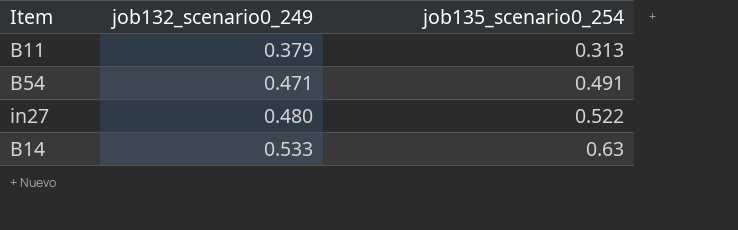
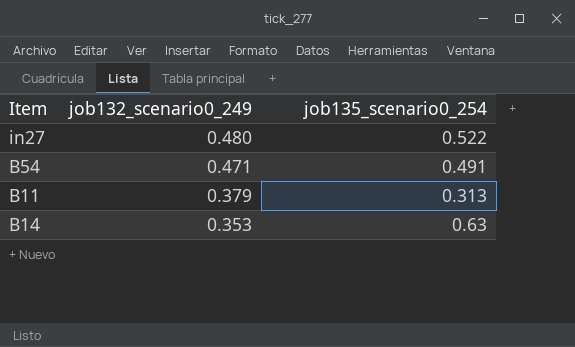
row order: job132_scenario0_249 ascending -> job132_scenario0_249 descending
B14 | job132_scenario0_249: 0.533 -> 0.353

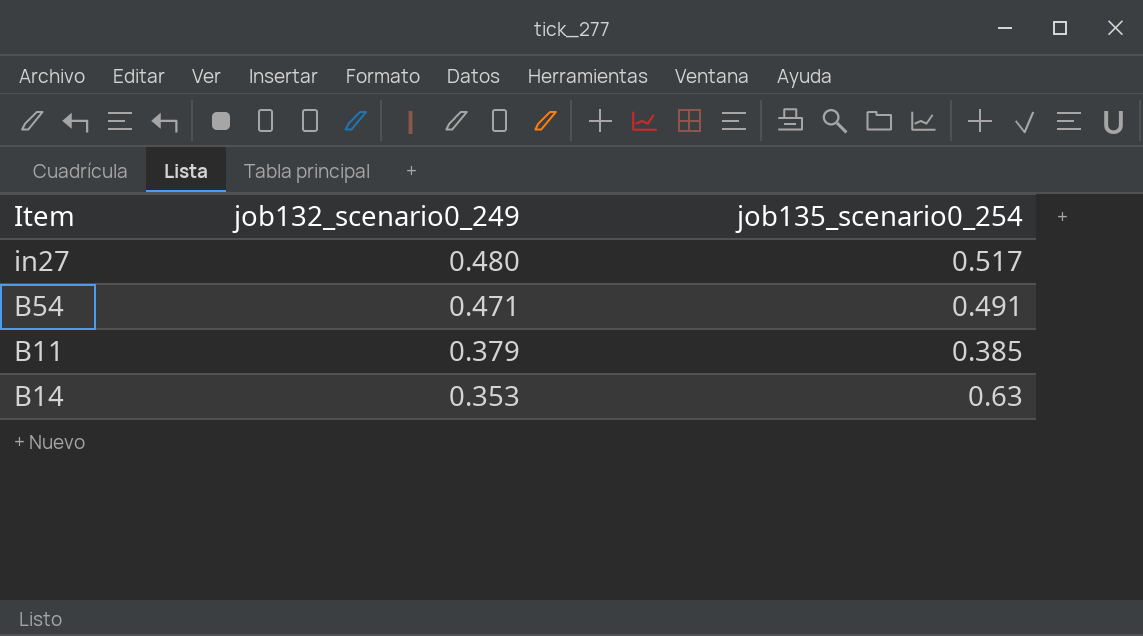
in27 | job135_scenario0_254: 0.522 -> 0.517
B11 | job135_scenario0_254: 0.313 -> 0.385

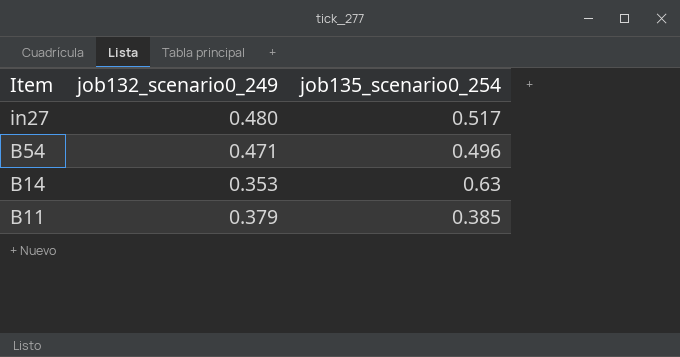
row order: job132_scenario0_249 descending -> Item descending
B54 | job135_scenario0_254: 0.491 -> 0.496

